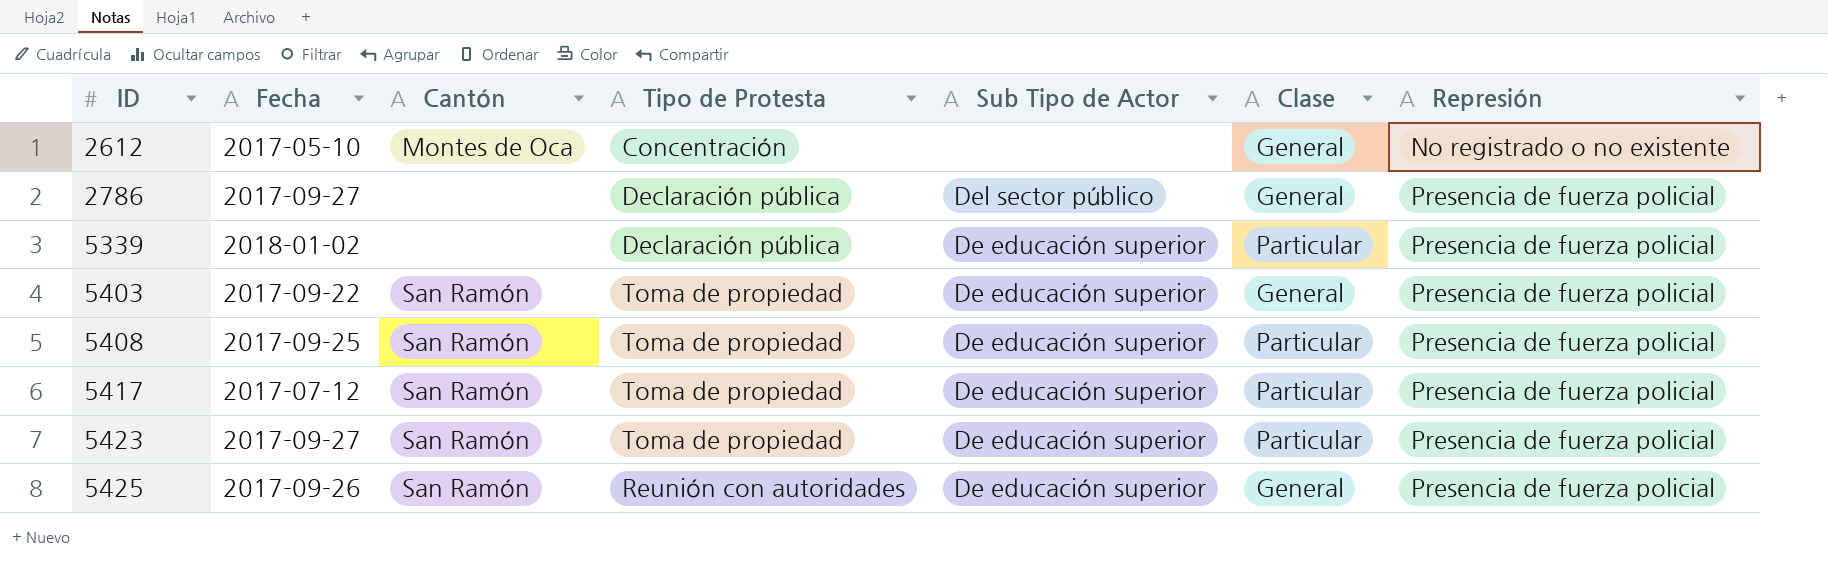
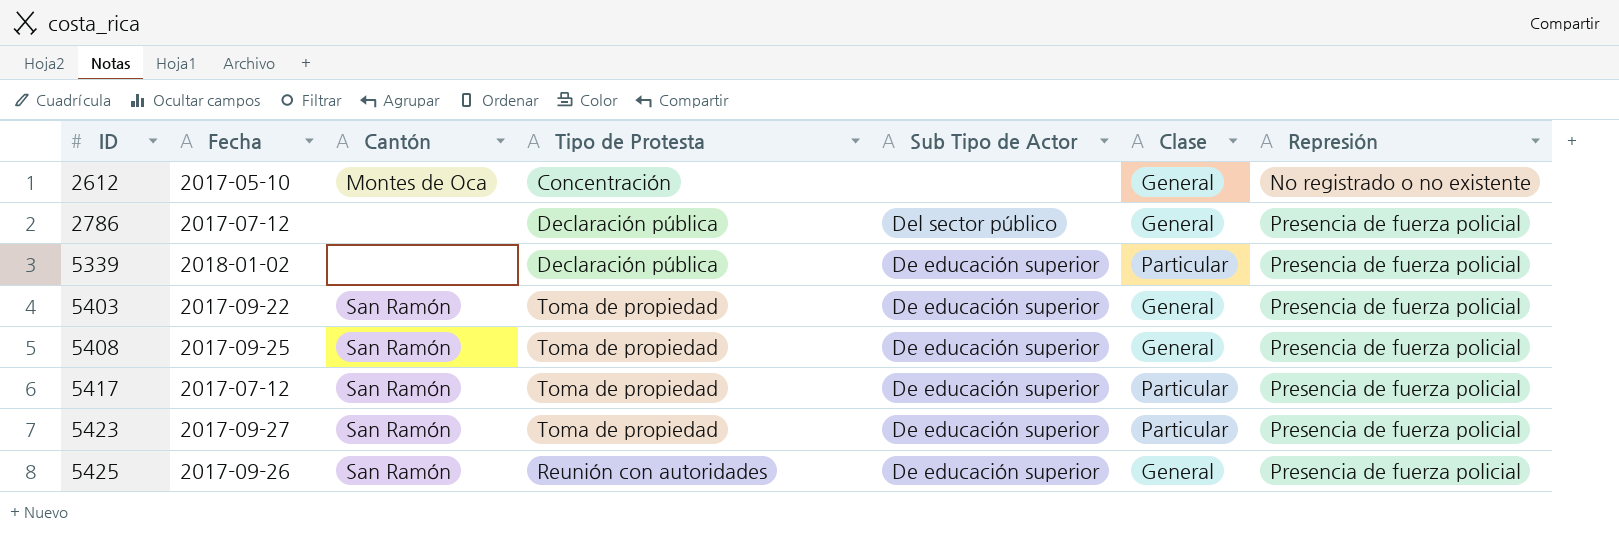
2786 | Fecha: 2017-09-27 -> 2017-07-12
5408 | Clase: Particular -> General

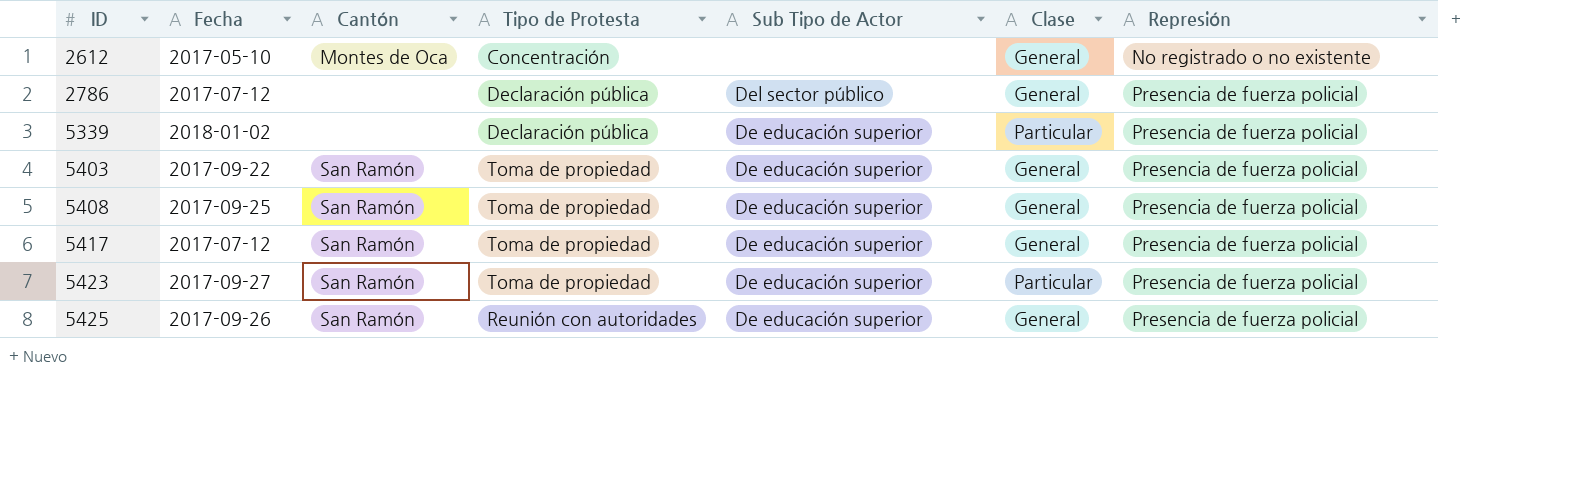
5417 | Clase: Particular -> General

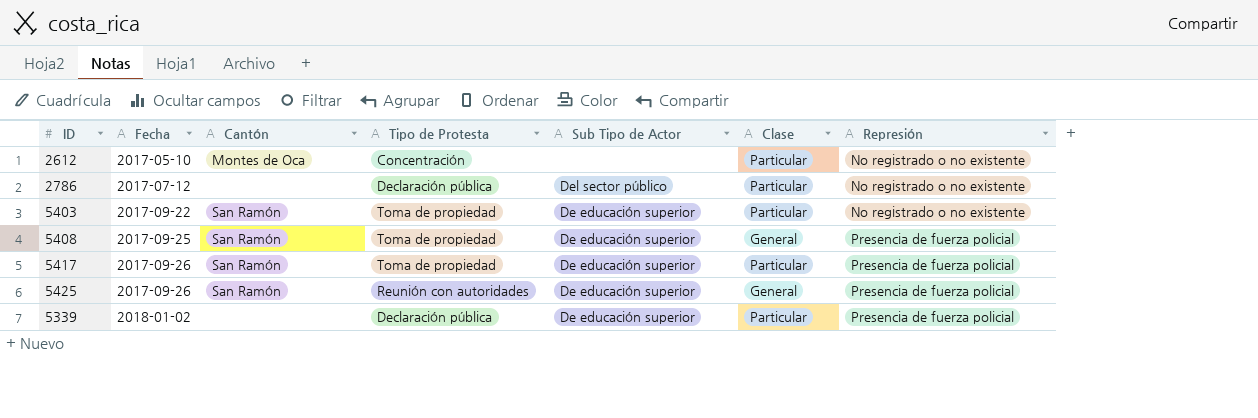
row order: ID ascending -> Fecha ascending
row 5423: 2017-09-27 | San Ramón | Toma de propiedad | De educación superior | Particular | Presencia de fuerza policial -> none
2612 | Clase: General -> Particular
2786 | Clase: General -> Particular
2786 | Represión: Presencia de fuerza policial -> No registrado o no existente
5403 | Clase: General -> Particular
5403 | Represión: Presencia de fuerza policial -> No registrado o no existente
5417 | Fecha: 2017-07-12 -> 2017-09-26
5417 | Clase: General -> Particular

